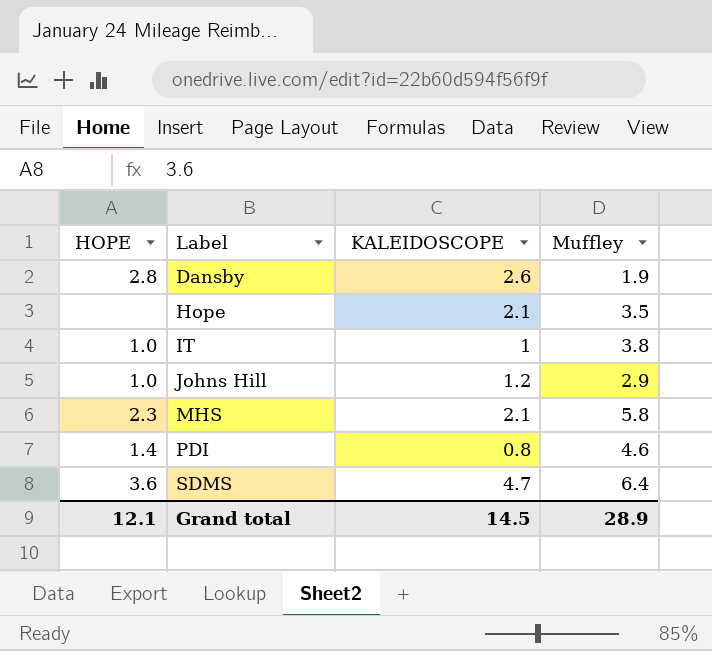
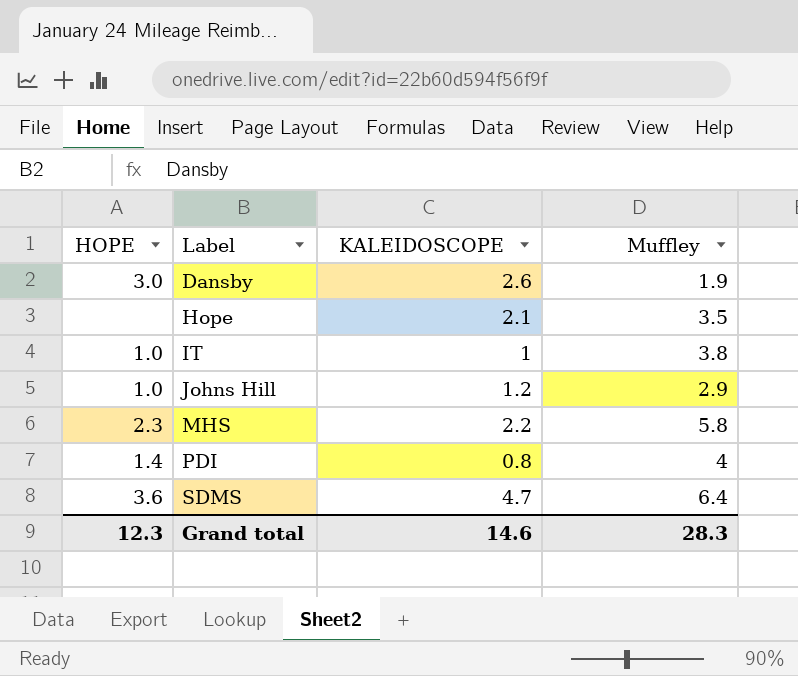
Dansby | HOPE: 2.8 -> 3.0
MHS | KALEIDOSCOPE: 2.1 -> 2.2
PDI | Muffley: 4.6 -> 4
Grand total | HOPE: 12.1 -> 12.3
Grand total | KALEIDOSCOPE: 14.5 -> 14.6
Grand total | Muffley: 28.9 -> 28.3

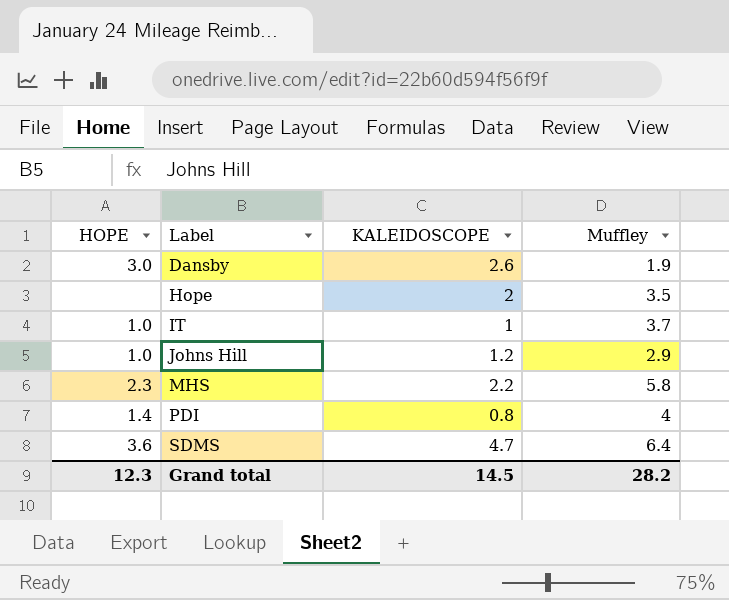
Hope | KALEIDOSCOPE: 2.1 -> 2
IT | Muffley: 3.8 -> 3.7
Grand total | KALEIDOSCOPE: 14.6 -> 14.5
Grand total | Muffley: 28.3 -> 28.2

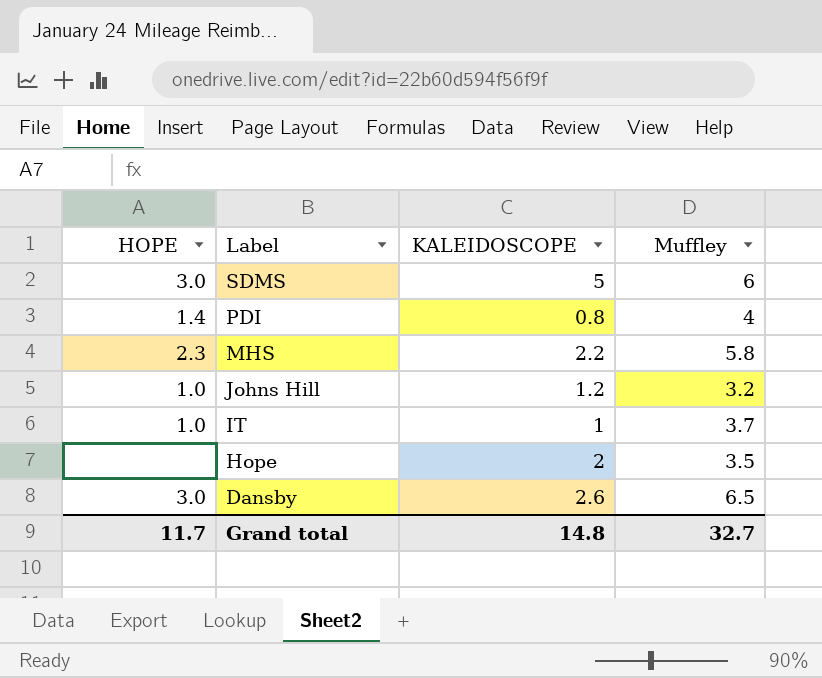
row order: Label ascending -> Label descending
SDMS | HOPE: 3.6 -> 3.0
SDMS | KALEIDOSCOPE: 4.7 -> 5
SDMS | Muffley: 6.4 -> 6
Johns Hill | Muffley: 2.9 -> 3.2
Dansby | Muffley: 1.9 -> 6.5
Grand total | HOPE: 12.3 -> 11.7
Grand total | KALEIDOSCOPE: 14.5 -> 14.8
Grand total | Muffley: 28.2 -> 32.7

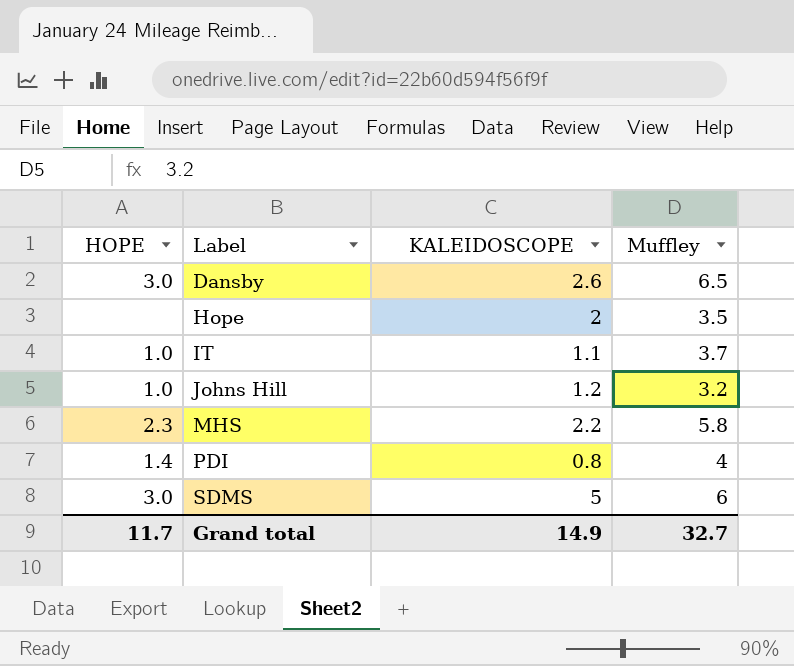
row order: Label descending -> Label ascending
IT | KALEIDOSCOPE: 1 -> 1.1
Grand total | KALEIDOSCOPE: 14.8 -> 14.9

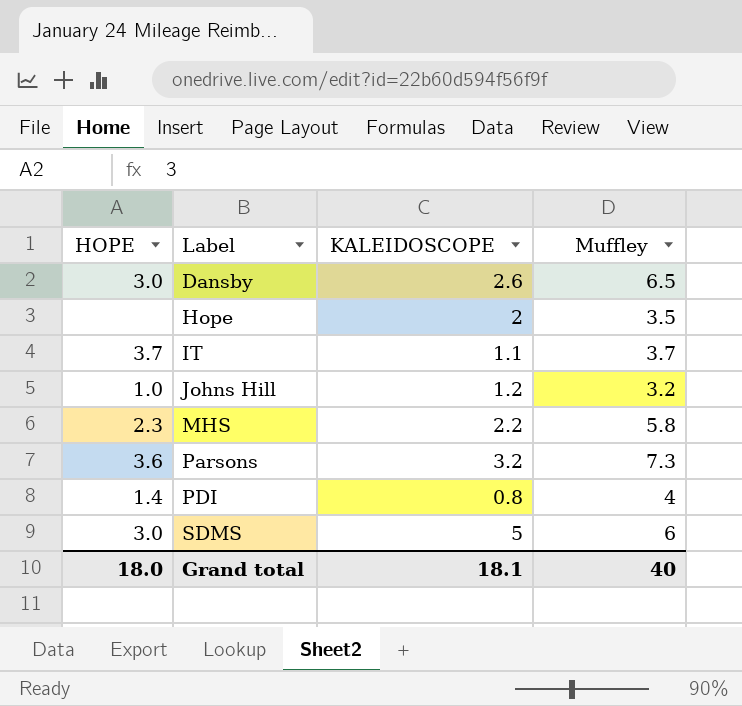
IT | HOPE: 1.0 -> 3.7
row Parsons: none -> 3.6 | 3.2 | 7.3
Grand total | HOPE: 11.7 -> 18.0
Grand total | KALEIDOSCOPE: 14.9 -> 18.1
Grand total | Muffley: 32.7 -> 40

